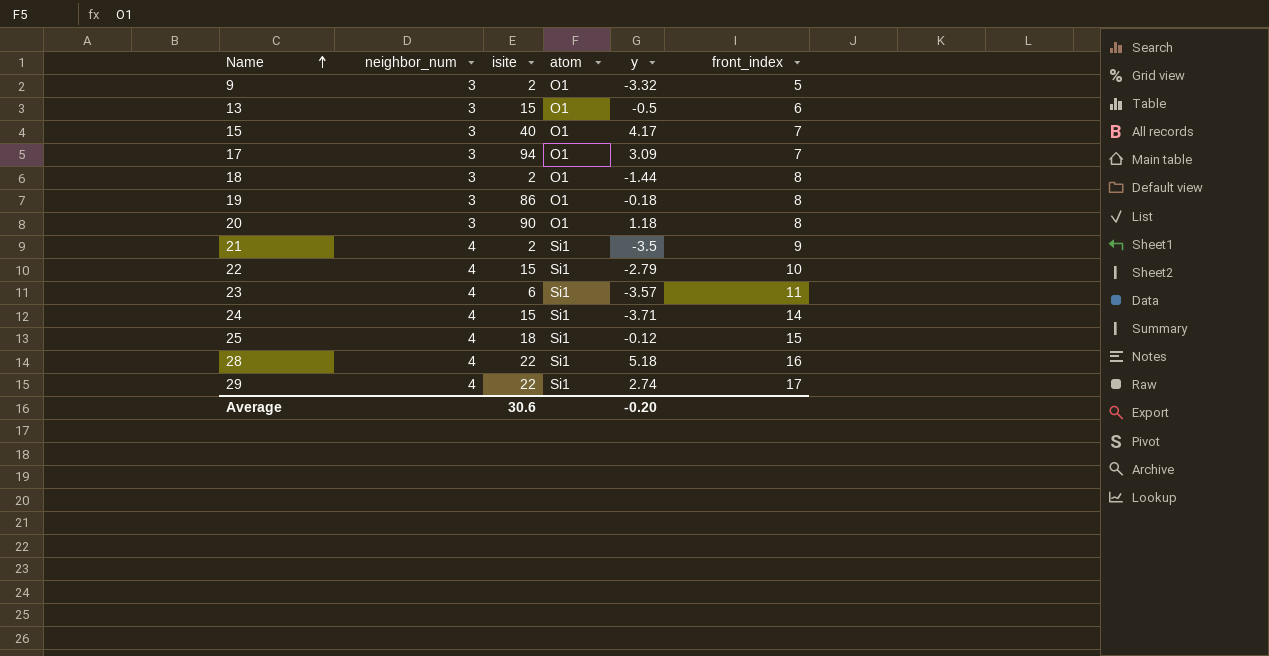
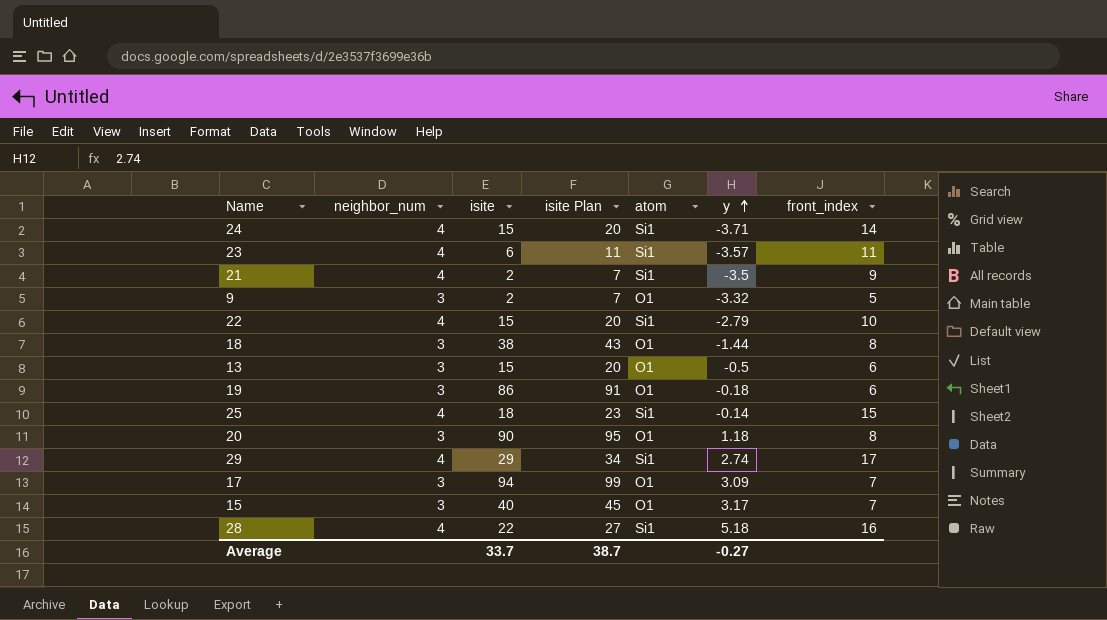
row order: Name ascending -> y ascending
column isite Plan | formula: none -> [isite] + 5
18 | isite: 2 -> 38
19 | front_index: 8 -> 6
25 | y: -0.12 -> -0.14
29 | isite: 22 -> 29
15 | y: 4.17 -> 3.17
Average | isite: 30.6 -> 33.7
Average | y: -0.20 -> -0.27

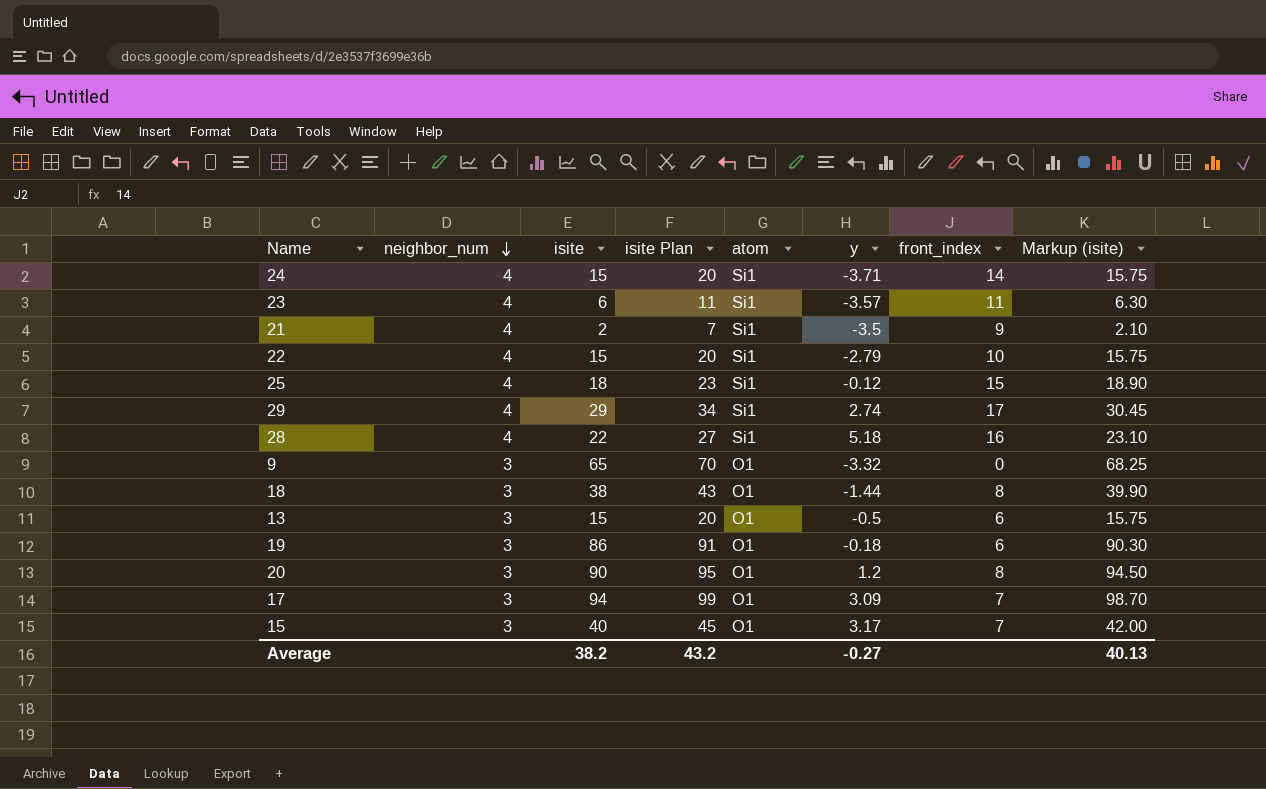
row order: y ascending -> neighbor_num descending
column Markup (isite) | formula: none -> [isite] * 1.05
25 | y: -0.14 -> -0.12
9 | isite: 2 -> 65
9 | isite Plan: 7 -> 70
9 | front_index: 5 -> 0
20 | y: 1.18 -> 1.2
Average | isite: 33.7 -> 38.2
Average | isite Plan: 38.7 -> 43.2

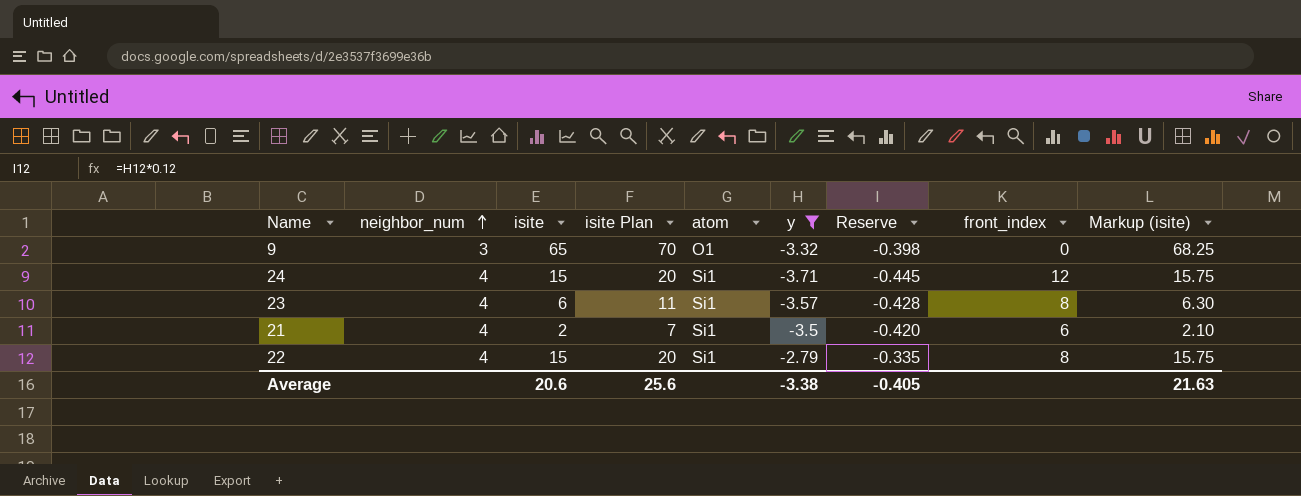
filter: none -> y <= -2.79
row order: neighbor_num descending -> neighbor_num ascending
column Reserve | formula: none -> [y] * 0.12
24 | front_index: 14 -> 12
23 | front_index: 11 -> 8
21 | front_index: 9 -> 6
22 | front_index: 10 -> 8
Average | isite: 38.2 -> 20.6
Average | isite Plan: 43.2 -> 25.6
Average | y: -0.27 -> -3.38
Average | Markup (isite): 40.13 -> 21.63

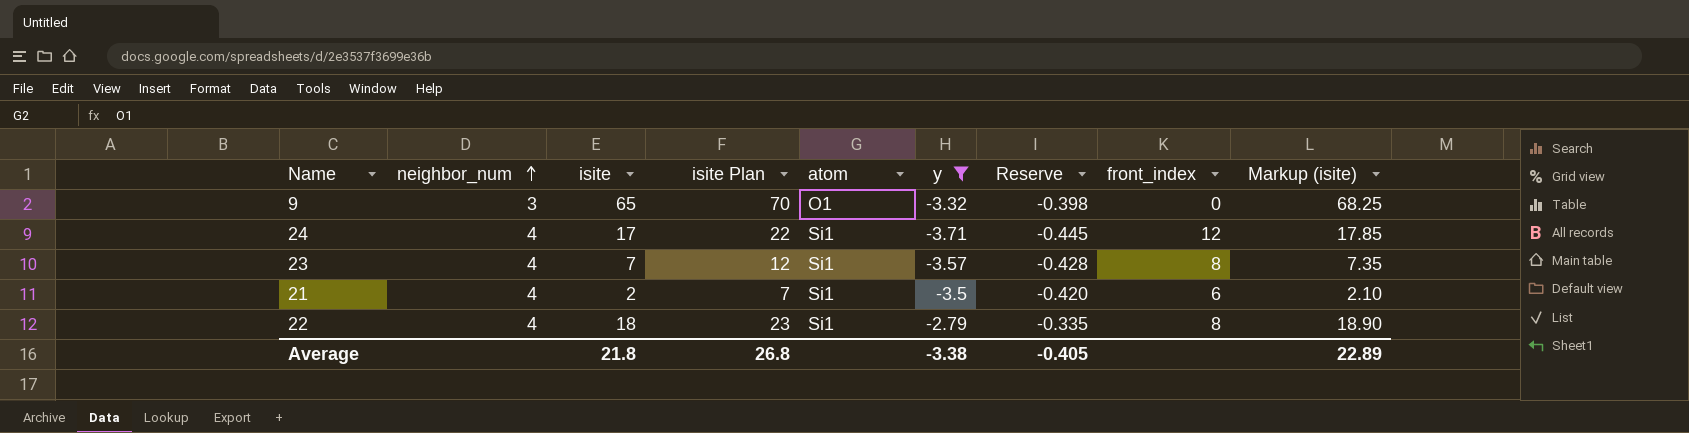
24 | isite: 15 -> 17
24 | isite Plan: 20 -> 22
24 | Markup (isite): 15.75 -> 17.85
23 | isite: 6 -> 7
23 | isite Plan: 11 -> 12
23 | Markup (isite): 6.30 -> 7.35
22 | isite: 15 -> 18
22 | isite Plan: 20 -> 23
22 | Markup (isite): 15.75 -> 18.90
Average | isite: 20.6 -> 21.8
Average | isite Plan: 25.6 -> 26.8
Average | Markup (isite): 21.63 -> 22.89

